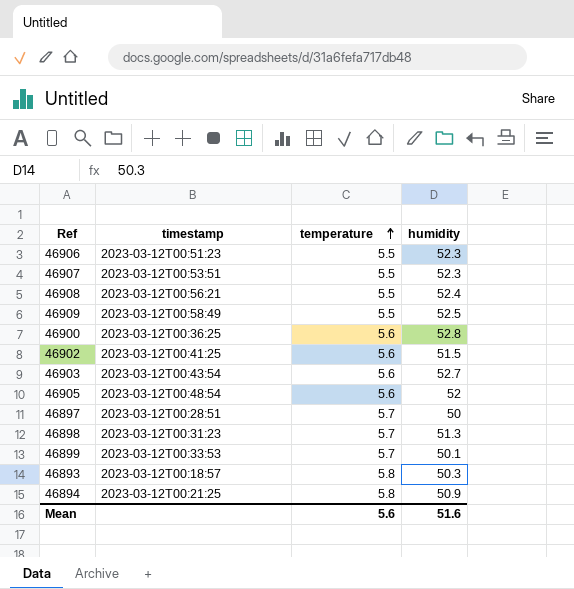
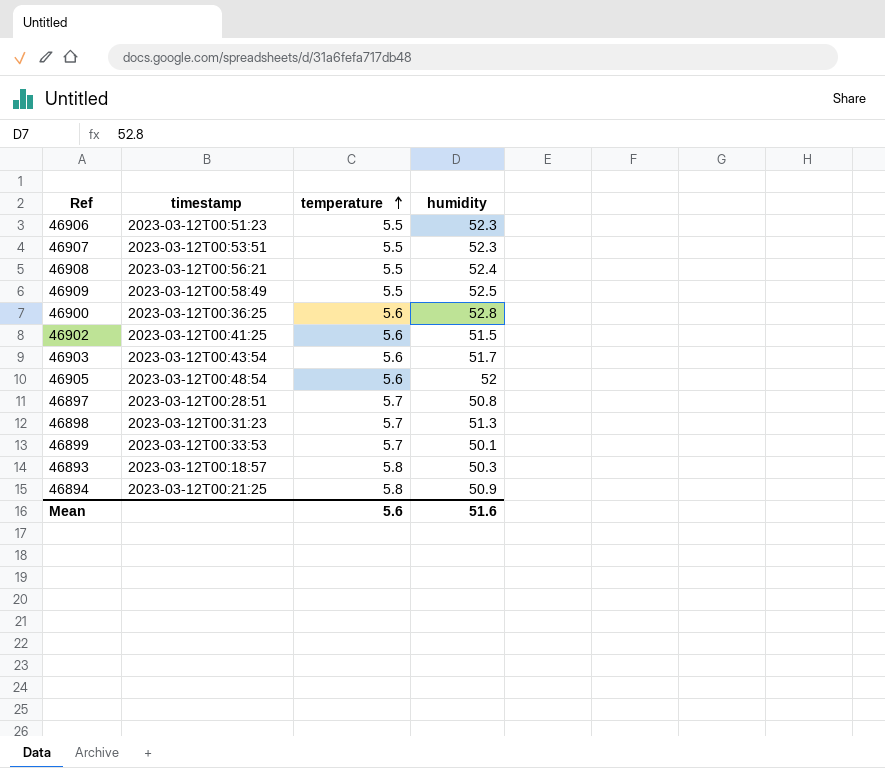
46903 | humidity: 52.7 -> 51.7
46897 | humidity: 50 -> 50.8

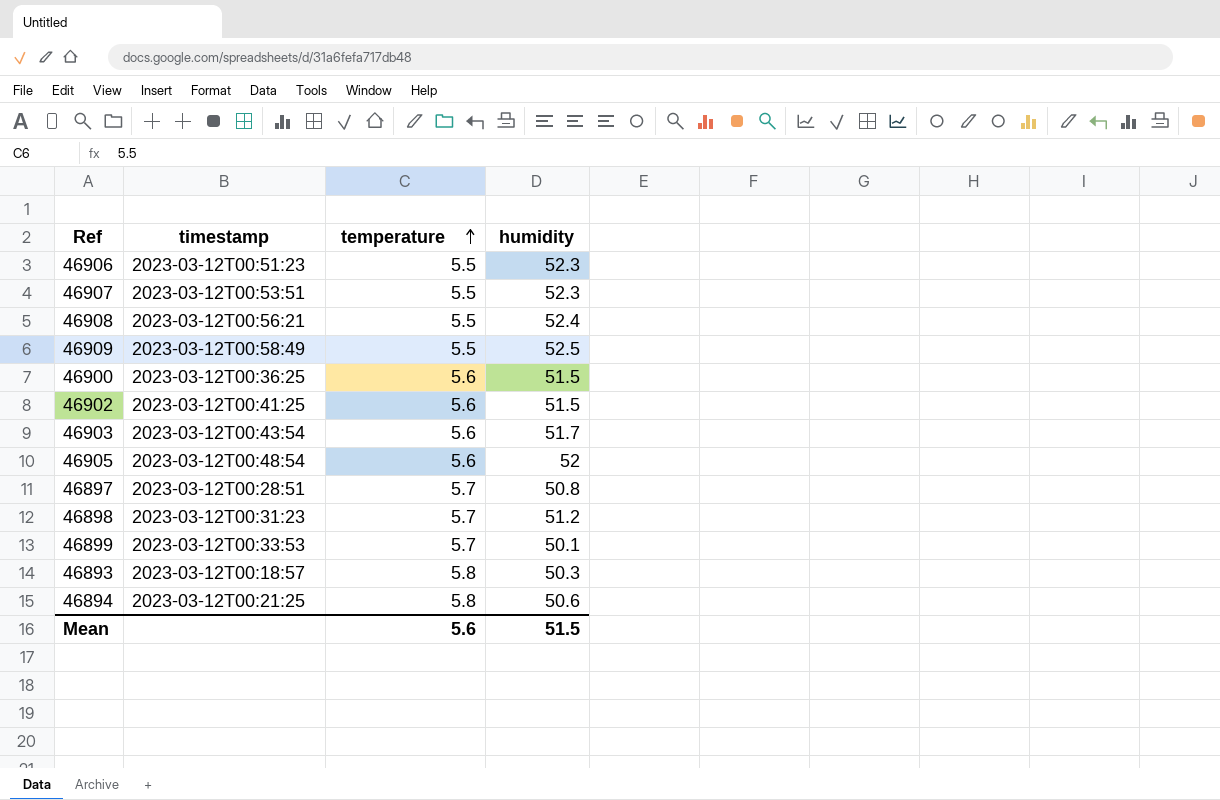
46900 | humidity: 52.8 -> 51.5
46898 | humidity: 51.3 -> 51.2
46894 | humidity: 50.9 -> 50.6
Mean | humidity: 51.6 -> 51.5

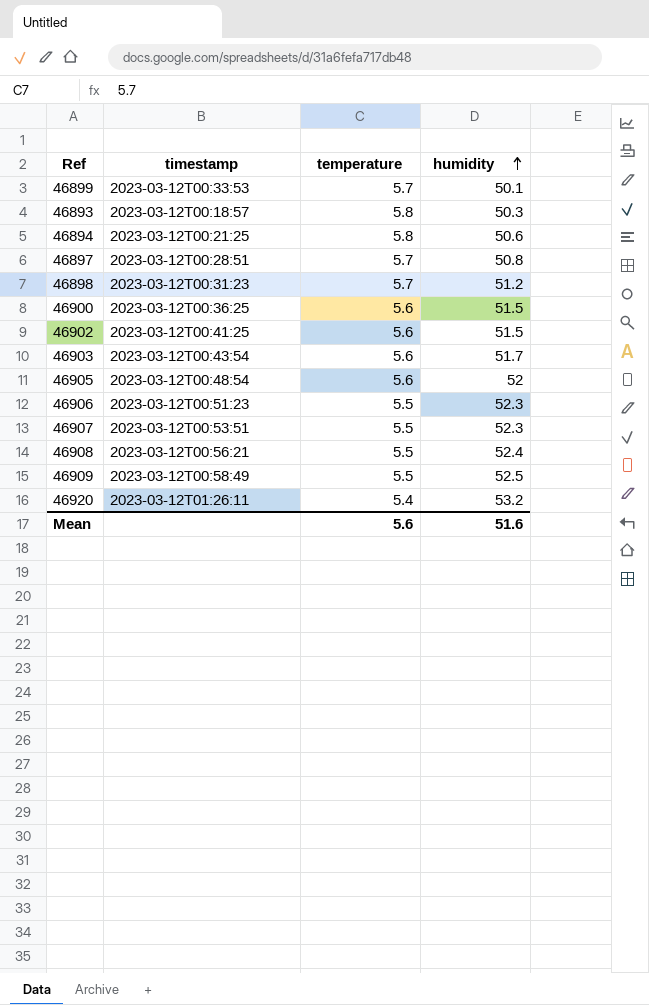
row order: temperature ascending -> humidity ascending
row 46920: none -> 2023-03-12T01:26:11 | 5.4 | 53.2
Mean | humidity: 51.5 -> 51.6

